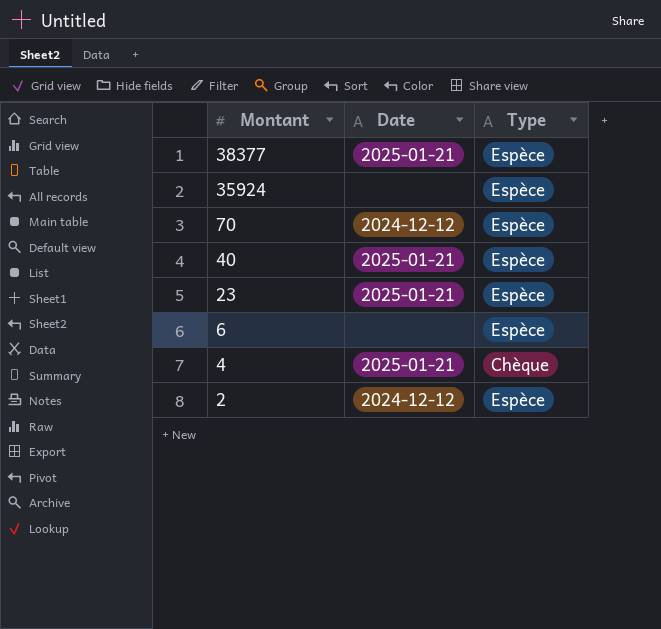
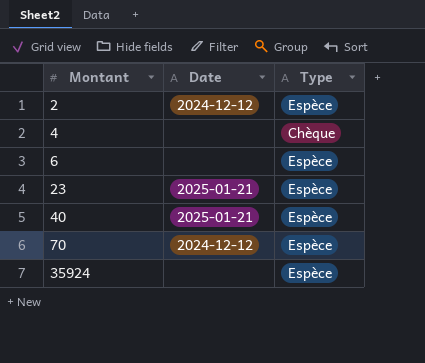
row order: Montant descending -> Montant ascending
row 38377: 2025-01-21 | Espèce -> none
4 | Date: 2025-01-21 -> none

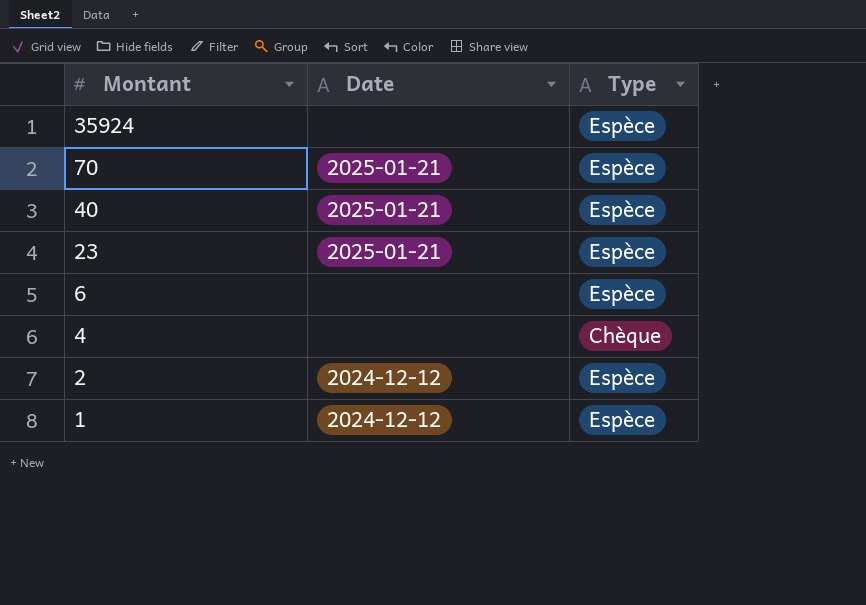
row order: Montant ascending -> Montant descending
70 | Date: 2024-12-12 -> 2025-01-21
row 1: none -> 2024-12-12 | Espèce

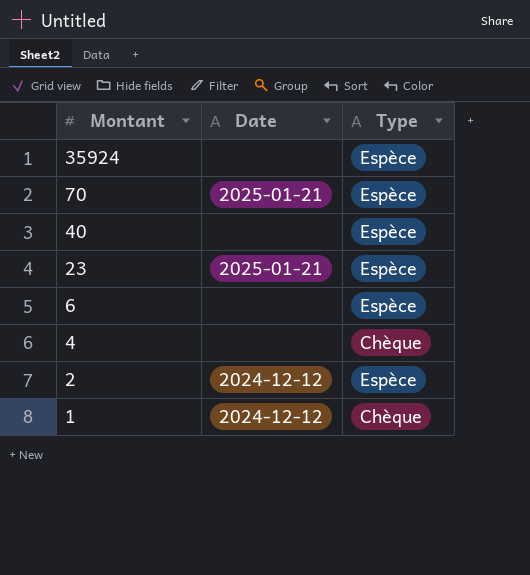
40 | Date: 2025-01-21 -> none
1 | Type: Espèce -> Chèque

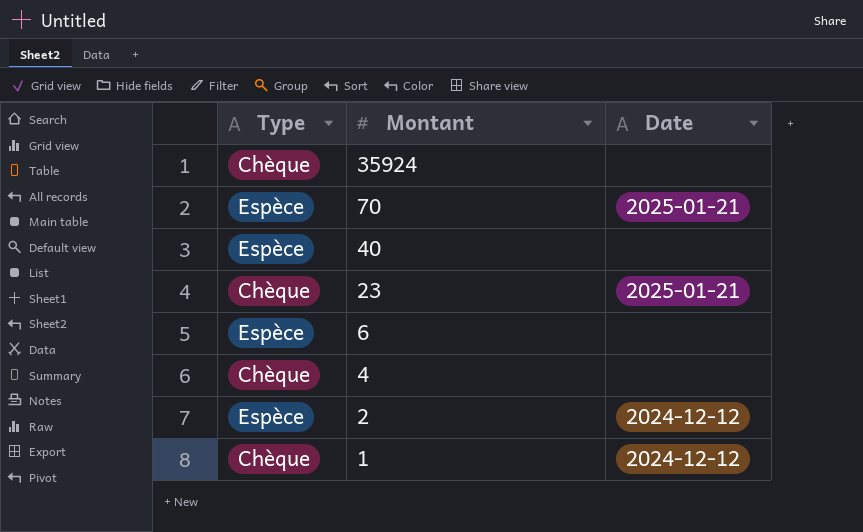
column Type | position: 3 -> 1
35924 | Type: Espèce -> Chèque
23 | Type: Espèce -> Chèque

